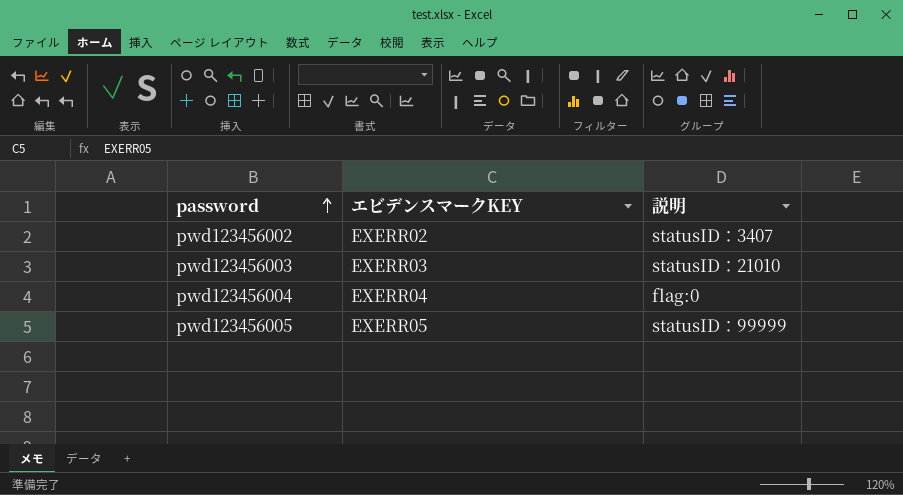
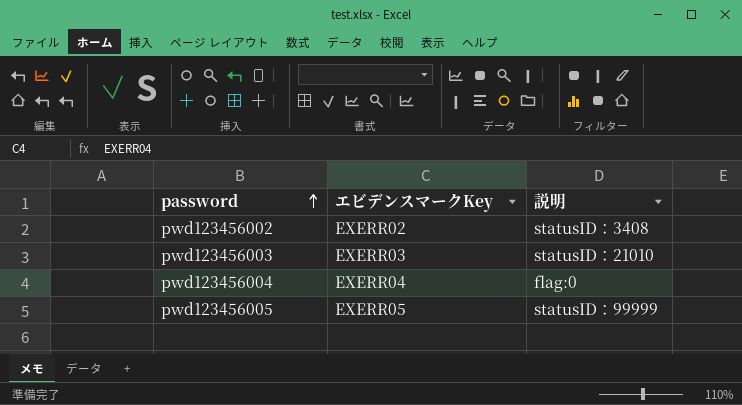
column name: エビデンスマークKEY -> エビデンスマークKey
pwd123456002 | 説明: statusID：3407 -> statusID：3408

